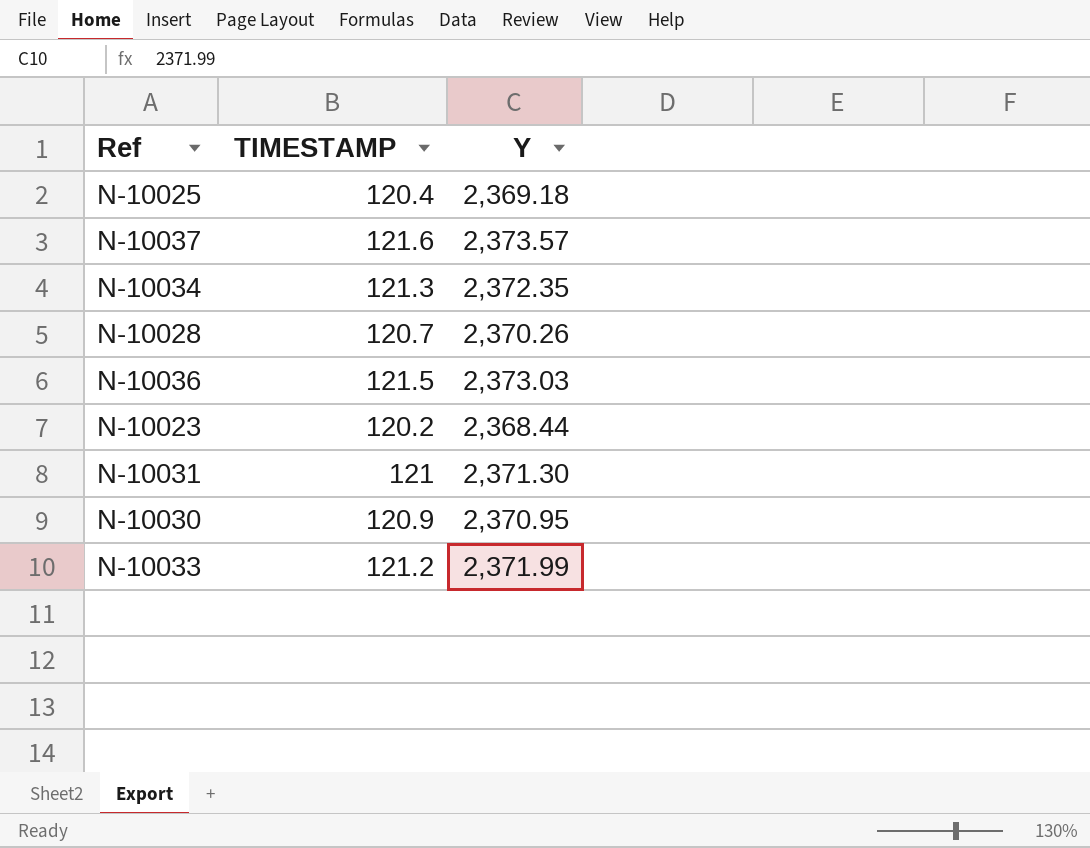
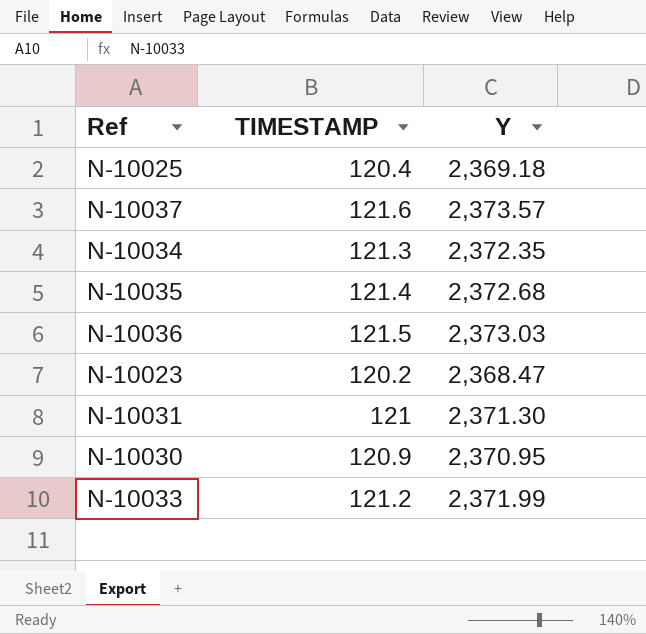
row N-10028: 120.7 | 2,370.26 -> none
row N-10035: none -> 121.4 | 2,372.68
N-10023 | Y: 2,368.44 -> 2,368.47

